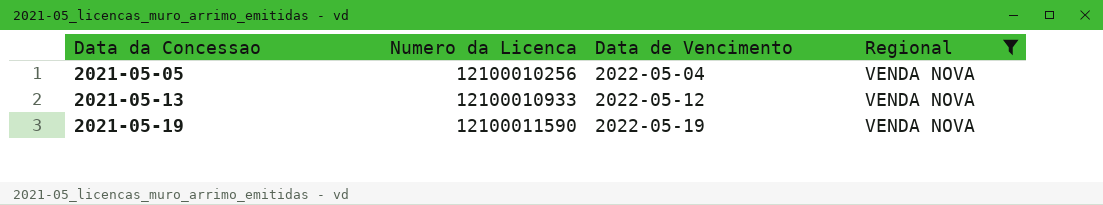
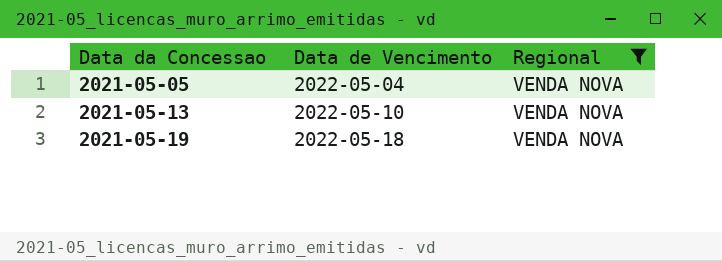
column Numero da Licenca | position: 2 -> none
2021-05-13 | Data de Vencimento: 2022-05-12 -> 2022-05-10
2021-05-19 | Data de Vencimento: 2022-05-19 -> 2022-05-18

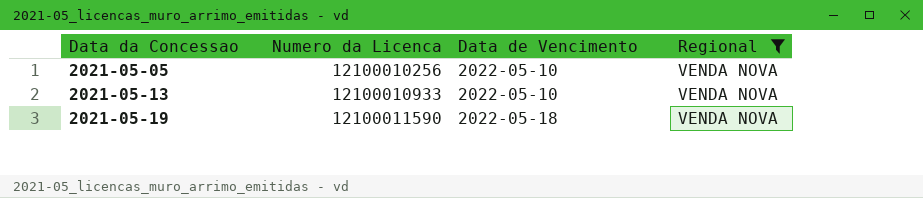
column Numero da Licenca | position: none -> 2
2021-05-05 | Data de Vencimento: 2022-05-04 -> 2022-05-10

